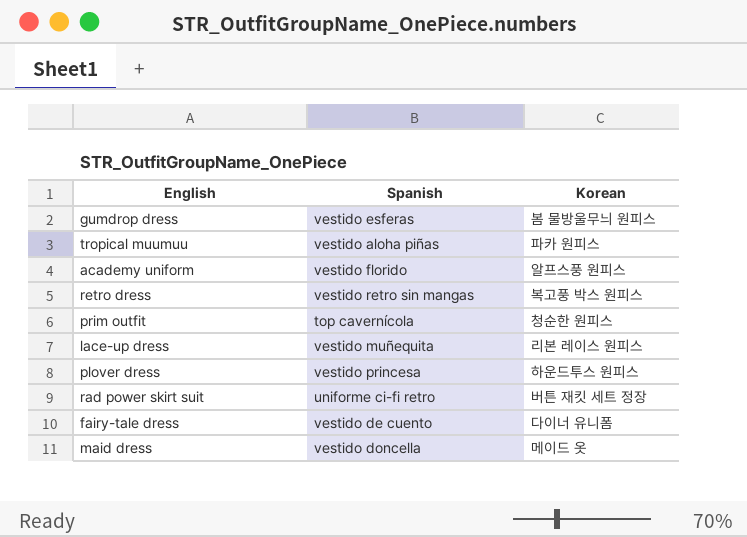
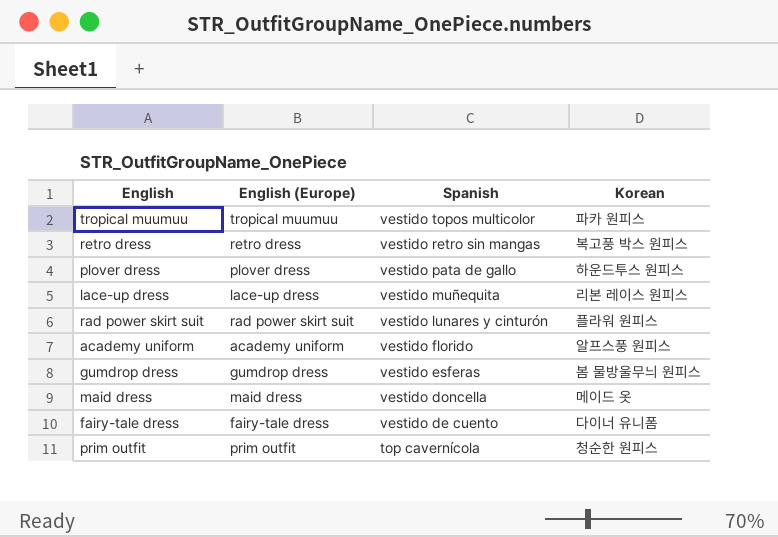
row order: none -> Spanish descending
column English (Europe) | position: none -> 2
tropical muumuu | Spanish: vestido aloha piñas -> vestido topos multicolor
plover dress | Spanish: vestido princesa -> vestido pata de gallo
rad power skirt suit | Spanish: uniforme ci-fi retro -> vestido lunares y cinturón
rad power skirt suit | Korean: 버튼 재킷 세트 정장 -> 플라워 원피스

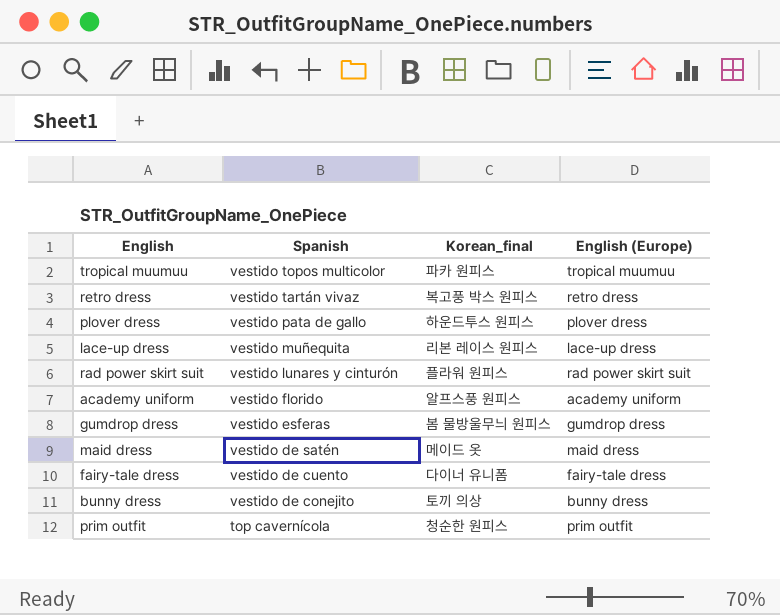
column name: Korean -> Korean_final
column English (Europe) | position: 2 -> 4
retro dress | Spanish: vestido retro sin mangas -> vestido tartán vivaz
maid dress | Spanish: vestido doncella -> vestido de satén
row bunny dress: none -> vestido de conejito | 토끼 의상 | bunny dress

